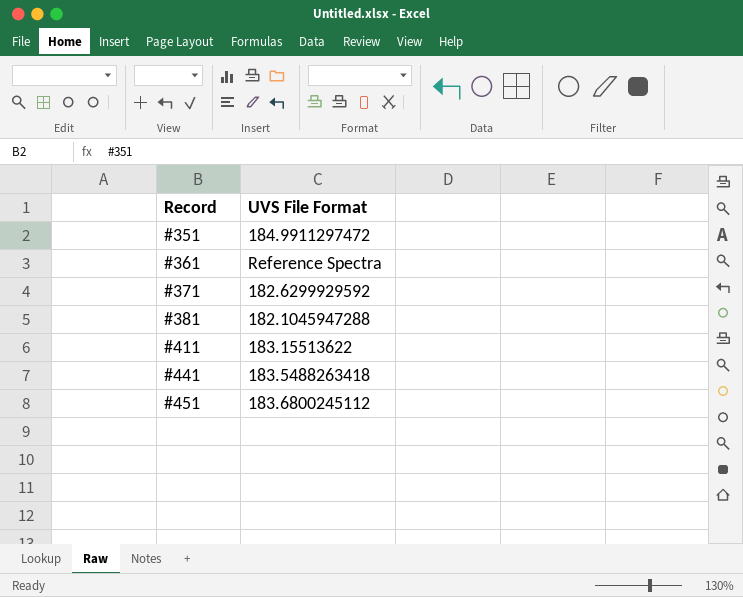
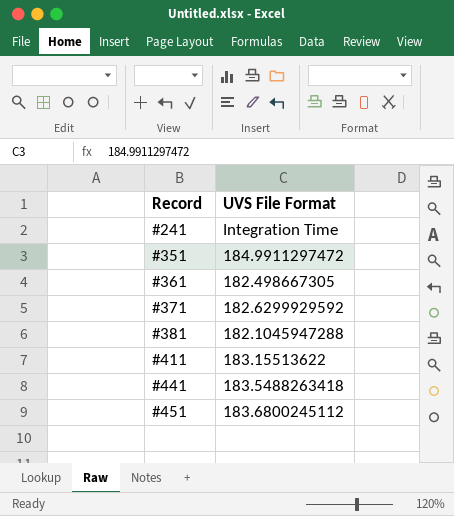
row #241: none -> Integration Time
#361 | UVS File Format: Reference Spectra -> 182.498667305

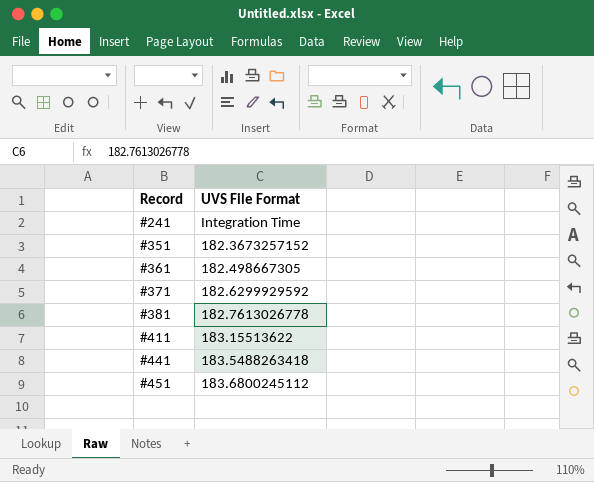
#351 | UVS File Format: 184.9911297472 -> 182.3673257152
#381 | UVS File Format: 182.1045947288 -> 182.7613026778

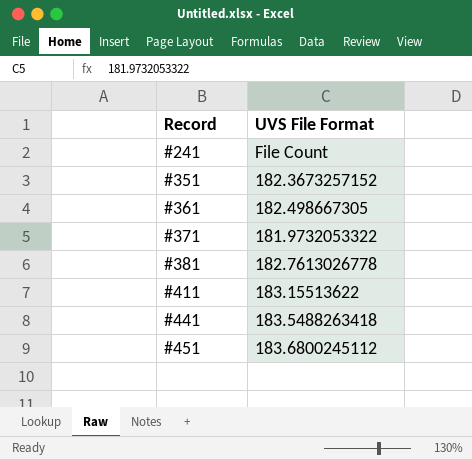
#241 | UVS File Format: Integration Time -> File Count
#371 | UVS File Format: 182.6299929592 -> 181.9732053322

